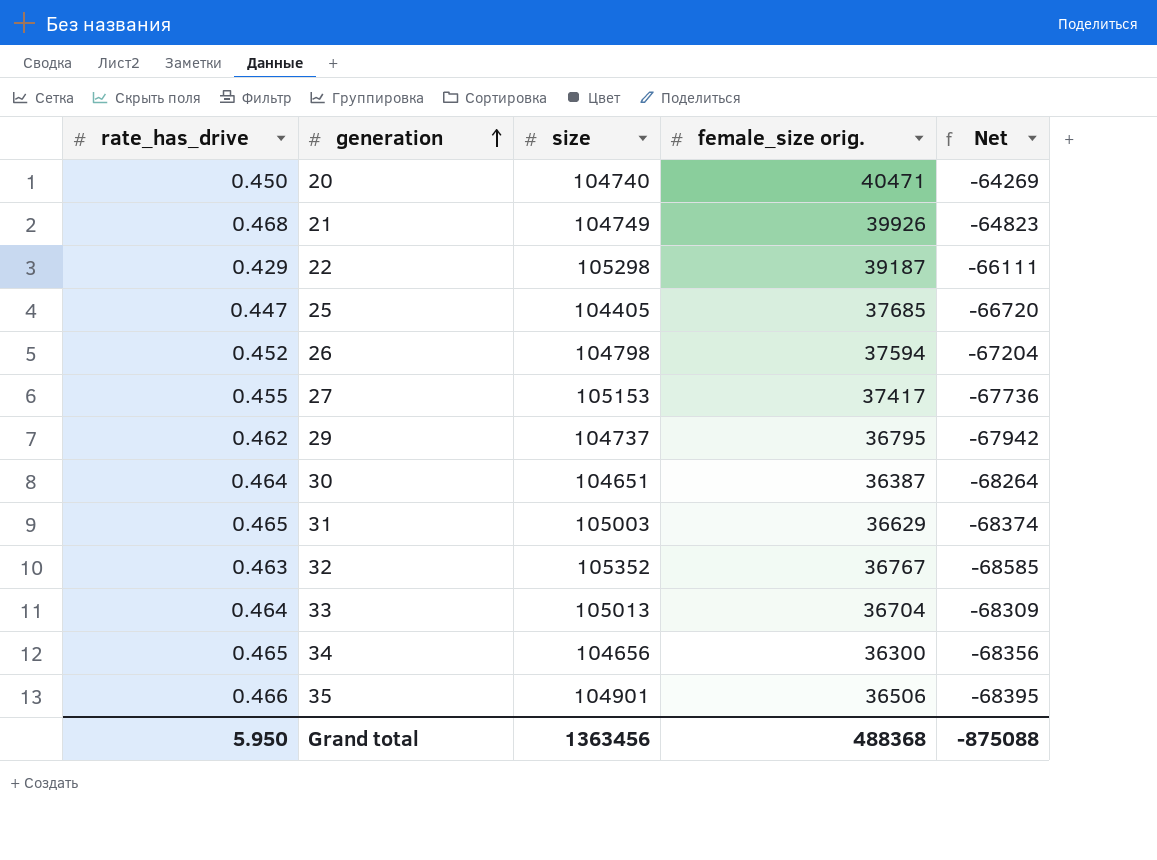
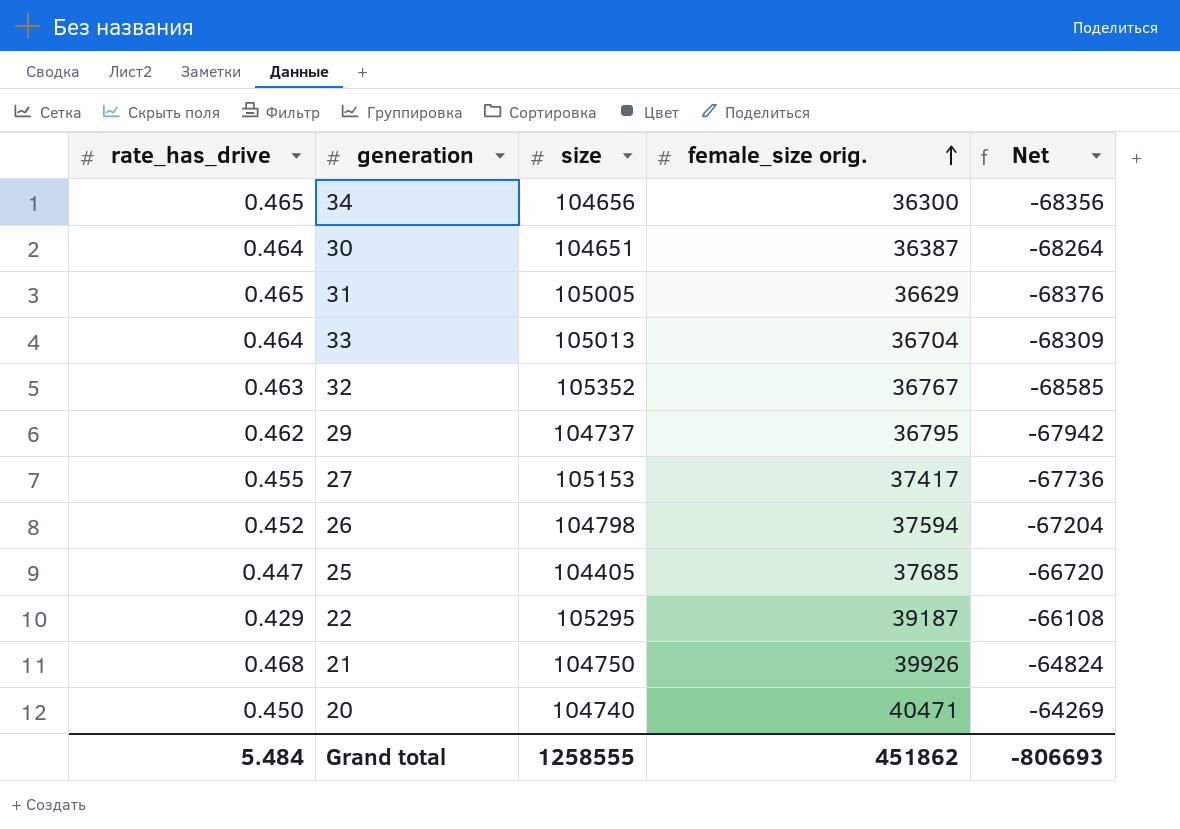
row order: generation ascending -> female_size orig. ascending
row 35: 0.466 | 104901 | 36506 | -68395 -> none
31 | size: 105003 -> 105005
31 | Net: -68374 -> -68376
22 | size: 105298 -> 105295
22 | Net: -66111 -> -66108
21 | size: 104749 -> 104750
21 | Net: -64823 -> -64824
Grand total | rate_has_drive: 5.950 -> 5.484
Grand total | size: 1363456 -> 1258555
Grand total | female_size orig.: 488368 -> 451862
Grand total | Net: -875088 -> -806693

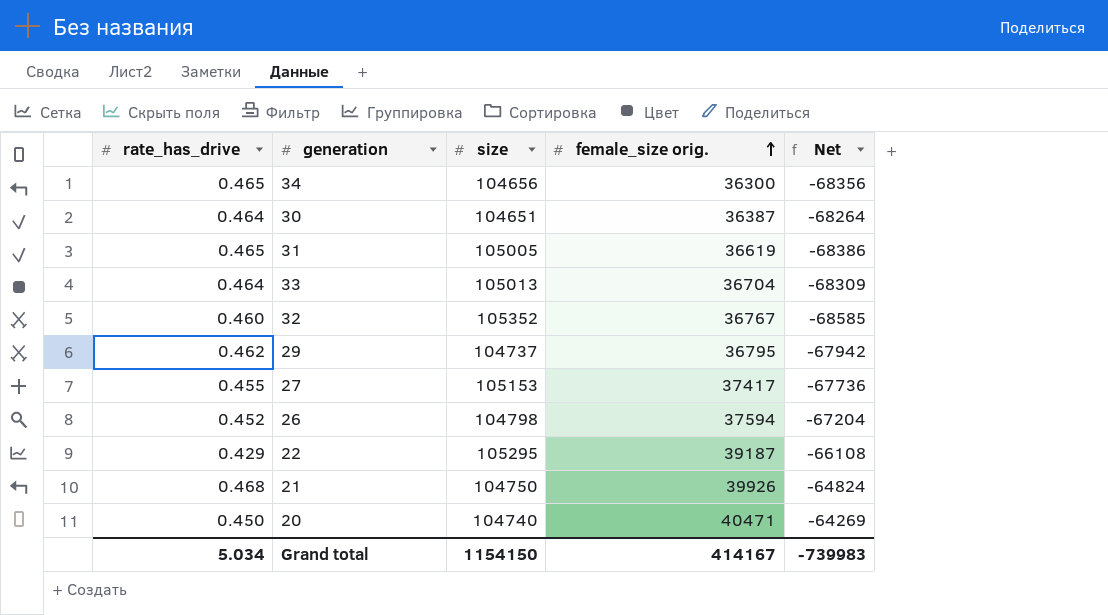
row 25: 0.447 | 104405 | 37685 | -66720 -> none
31 | female_size orig.: 36629 -> 36619
31 | Net: -68376 -> -68386
32 | rate_has_drive: 0.463 -> 0.460
Grand total | rate_has_drive: 5.484 -> 5.034
Grand total | size: 1258555 -> 1154150
Grand total | female_size orig.: 451862 -> 414167
Grand total | Net: -806693 -> -739983

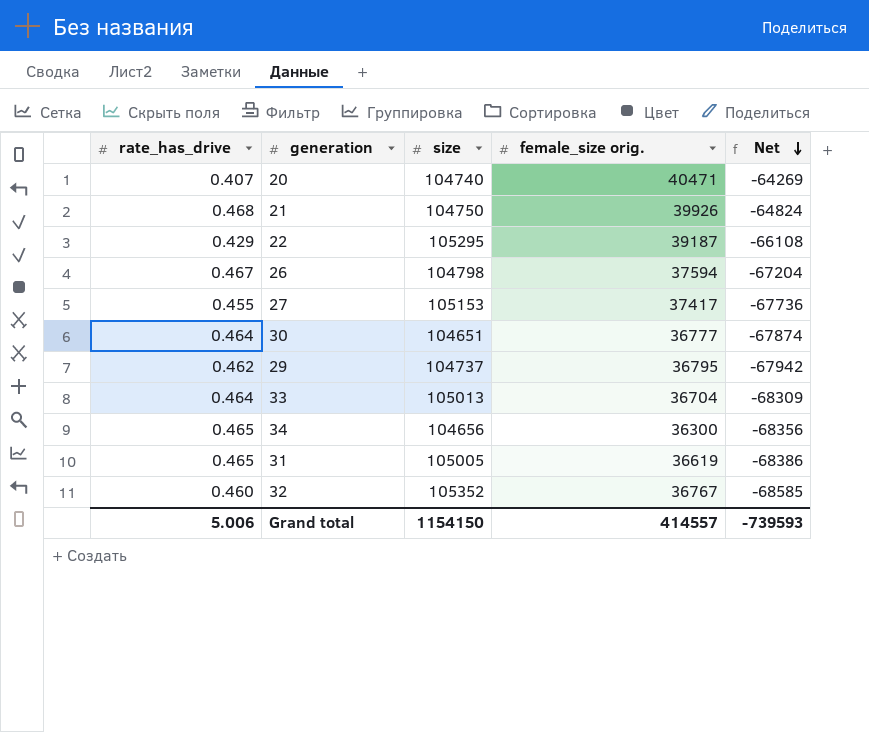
row order: female_size orig. ascending -> Net descending
20 | rate_has_drive: 0.450 -> 0.407
26 | rate_has_drive: 0.452 -> 0.467
30 | female_size orig.: 36387 -> 36777
30 | Net: -68264 -> -67874
Grand total | rate_has_drive: 5.034 -> 5.006
Grand total | female_size orig.: 414167 -> 414557
Grand total | Net: -739983 -> -739593

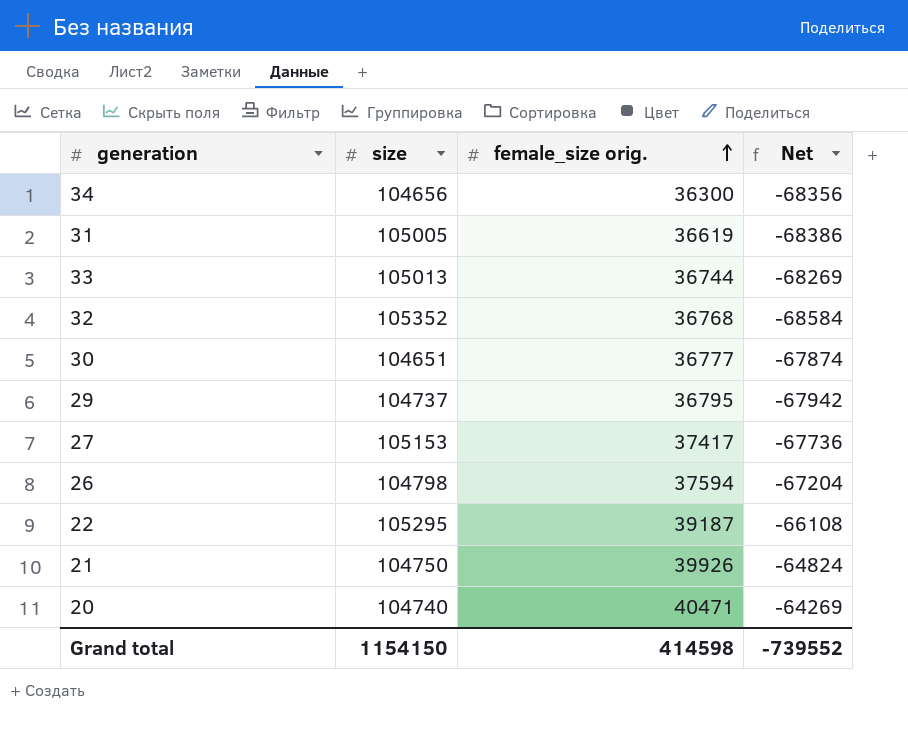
row order: Net descending -> female_size orig. ascending
column rate_has_drive | position: 1 -> none
33 | female_size orig.: 36704 -> 36744
33 | Net: -68309 -> -68269
32 | female_size orig.: 36767 -> 36768
32 | Net: -68585 -> -68584
Grand total | female_size orig.: 414557 -> 414598
Grand total | Net: -739593 -> -739552

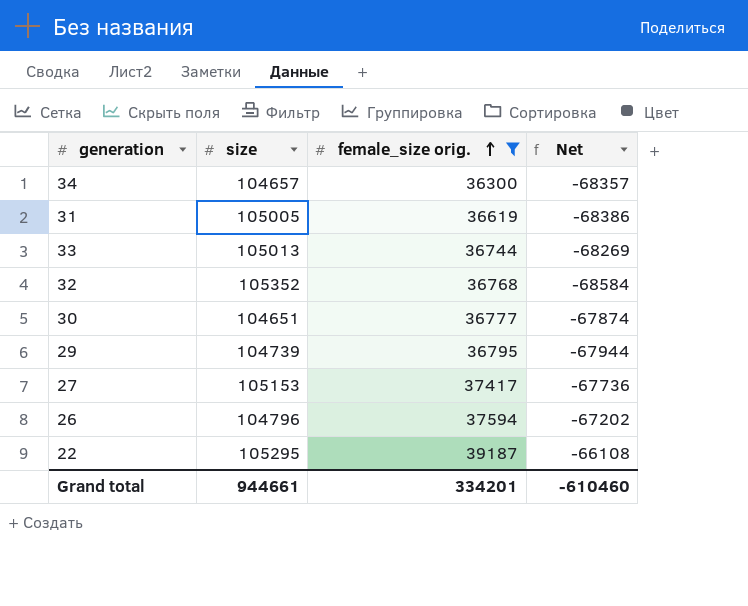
filter: none -> female_size orig. <= 39187
34 | size: 104656 -> 104657
34 | Net: -68356 -> -68357
29 | size: 104737 -> 104739
29 | Net: -67942 -> -67944
26 | size: 104798 -> 104796
26 | Net: -67204 -> -67202
Grand total | size: 1154150 -> 944661
Grand total | female_size orig.: 414598 -> 334201
Grand total | Net: -739552 -> -610460

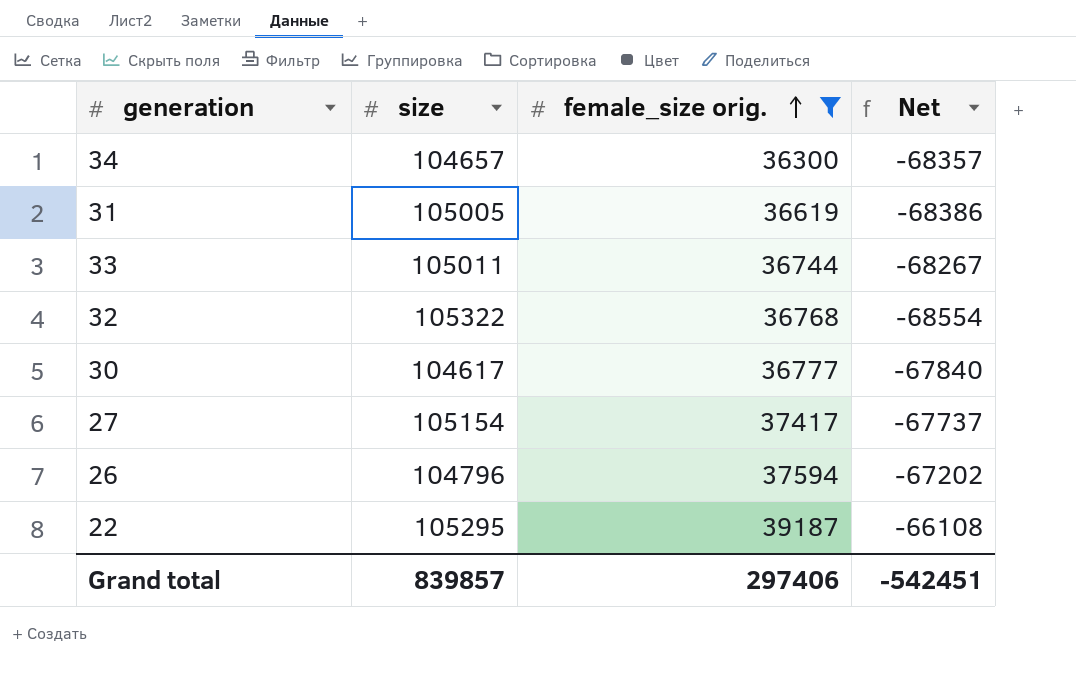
row 29: 104739 | 36795 | -67944 -> none
33 | size: 105013 -> 105011
33 | Net: -68269 -> -68267
32 | size: 105352 -> 105322
32 | Net: -68584 -> -68554
30 | size: 104651 -> 104617
30 | Net: -67874 -> -67840
27 | size: 105153 -> 105154
27 | Net: -67736 -> -67737
Grand total | size: 944661 -> 839857
Grand total | female_size orig.: 334201 -> 297406
Grand total | Net: -610460 -> -542451

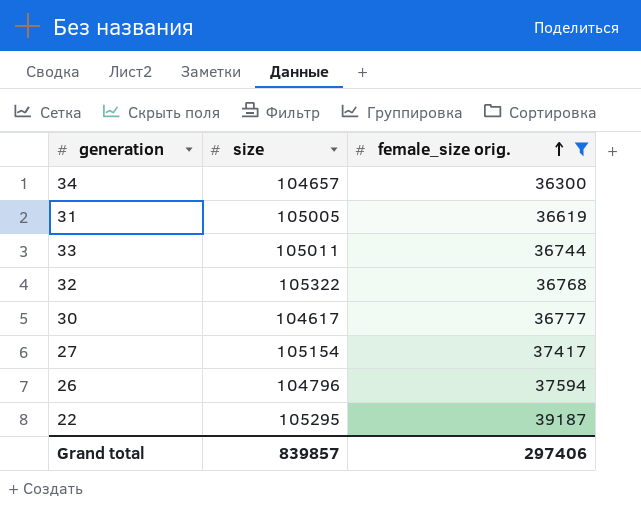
column Net | formula: [female_size orig.] - [size] -> none

